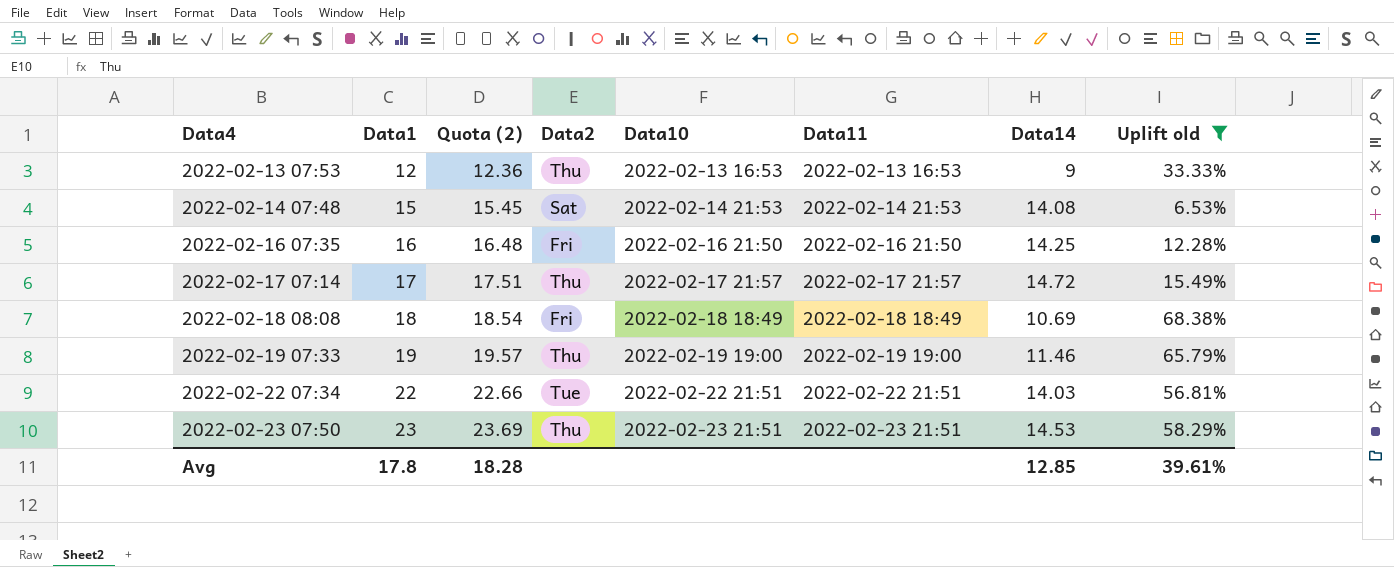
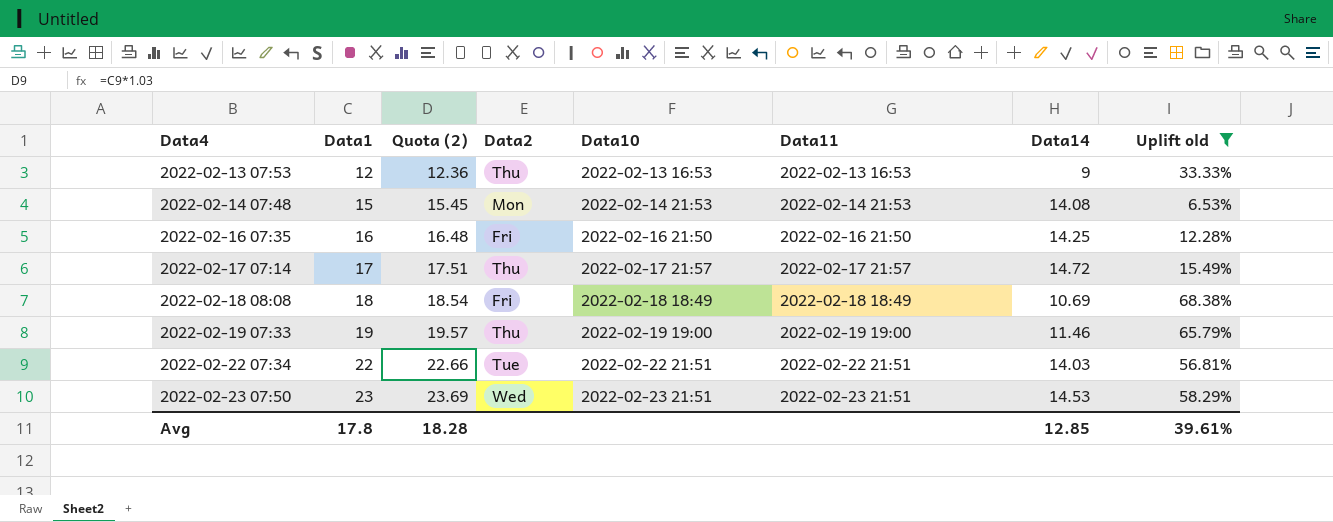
2022-02-14 07:48 | Data2: Sat -> Mon
2022-02-23 07:50 | Data2: Thu -> Wed

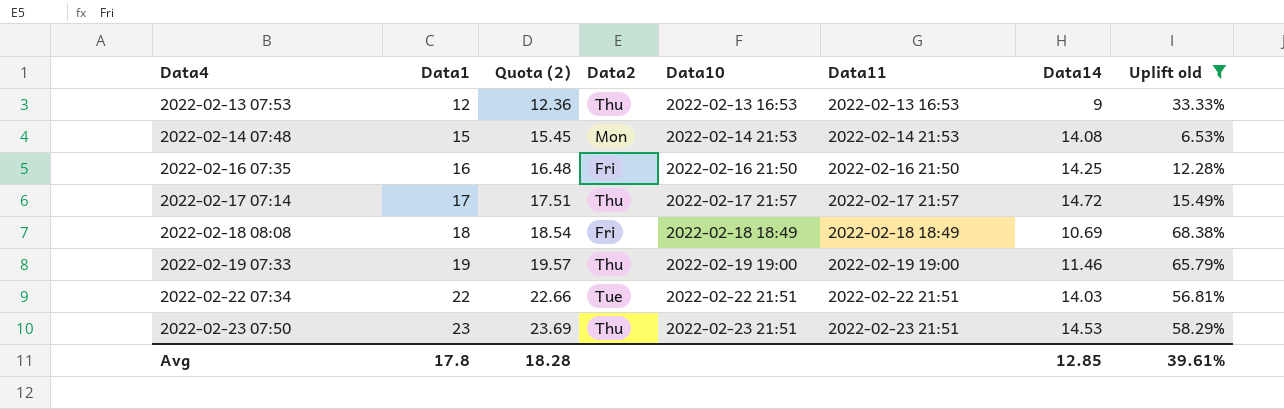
2022-02-23 07:50 | Data2: Wed -> Thu

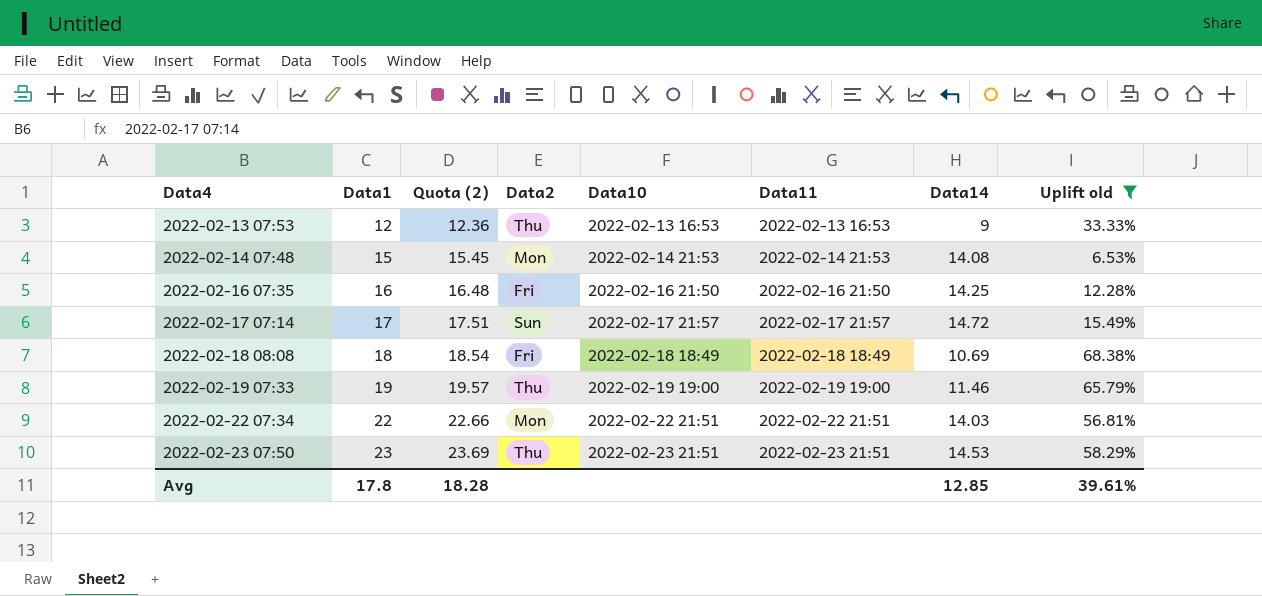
2022-02-17 07:14 | Data2: Thu -> Sun
2022-02-22 07:34 | Data2: Tue -> Mon

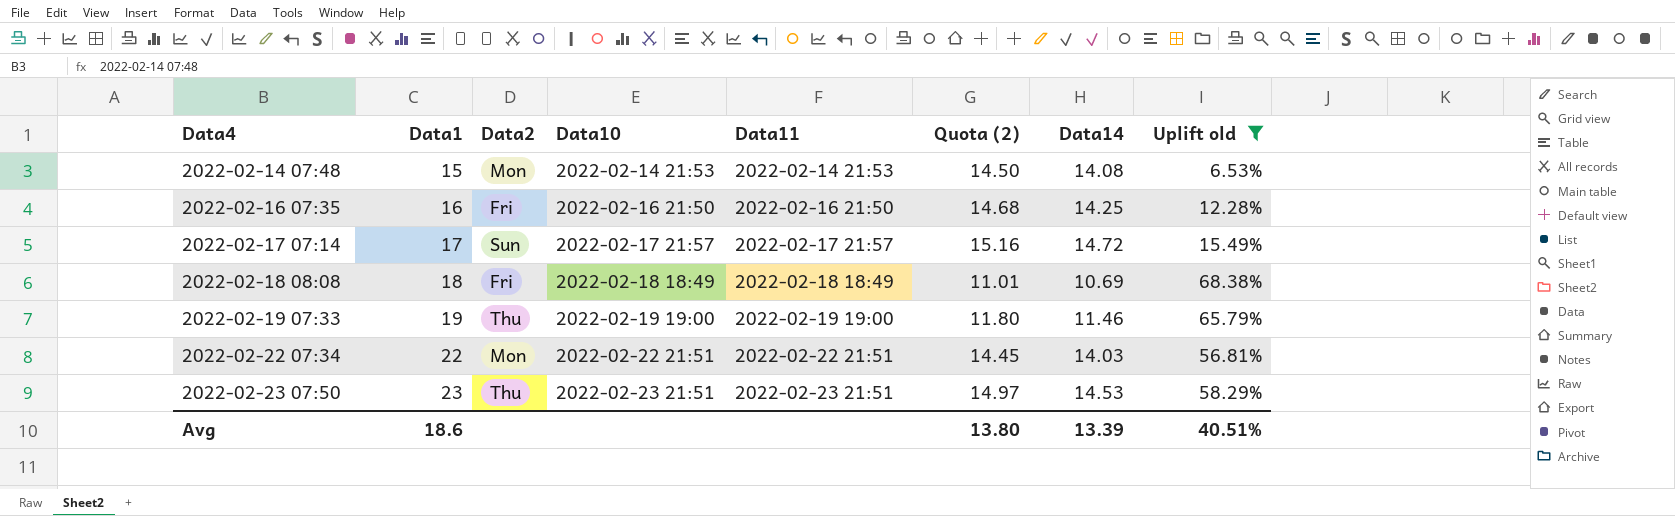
column Quota (2) | formula: [Data1] * 1.03 -> [Data14] * 1.03
column Quota (2) | position: 3 -> 6
row 2022-02-13 07:53: 12 | 12.36 | Thu | 2022-02-13 16:53 | 2022-02-13 16:53 | 9 | 33.33% -> none
Avg | Data1: 17.8 -> 18.6
Avg | Quota (2): 18.28 -> 13.80
Avg | Data14: 12.85 -> 13.39
Avg | Uplift old: 39.61% -> 40.51%

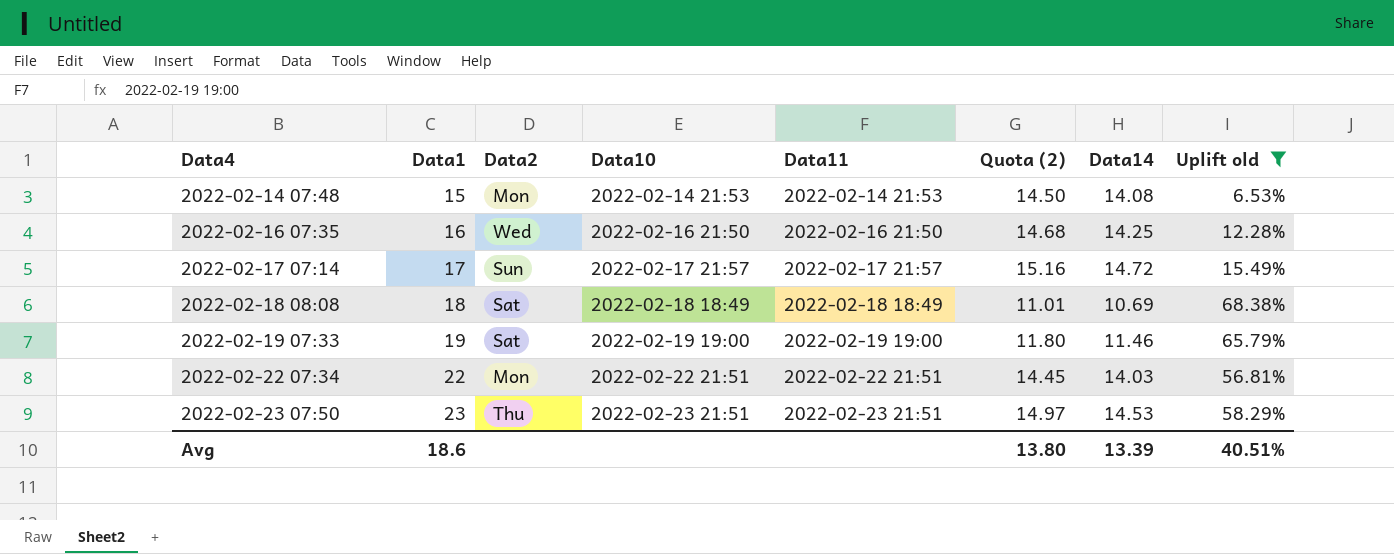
2022-02-16 07:35 | Data2: Fri -> Wed
2022-02-18 08:08 | Data2: Fri -> Sat
2022-02-19 07:33 | Data2: Thu -> Sat

